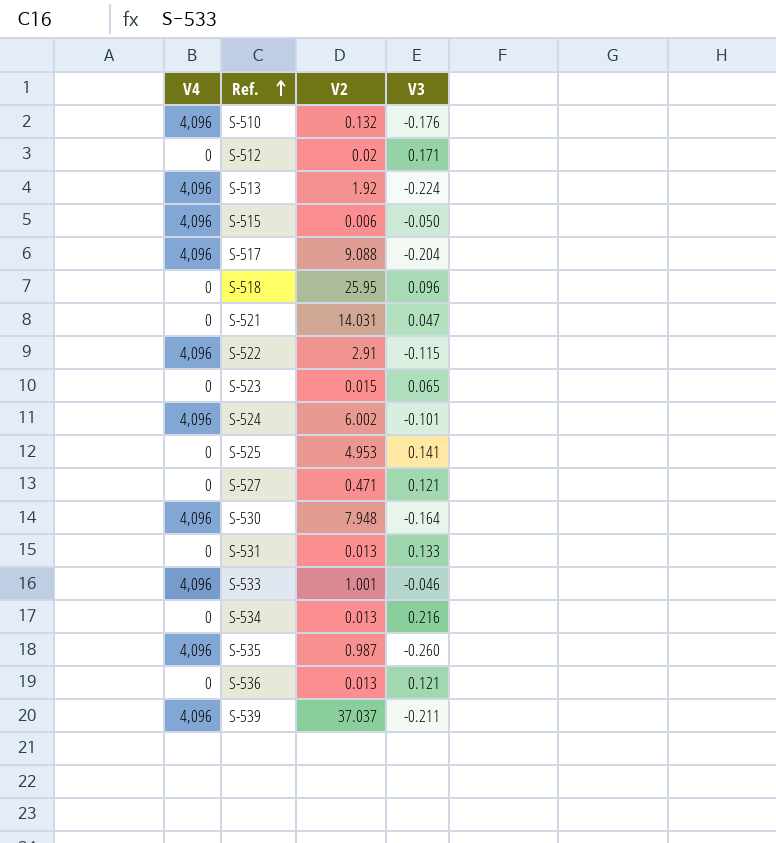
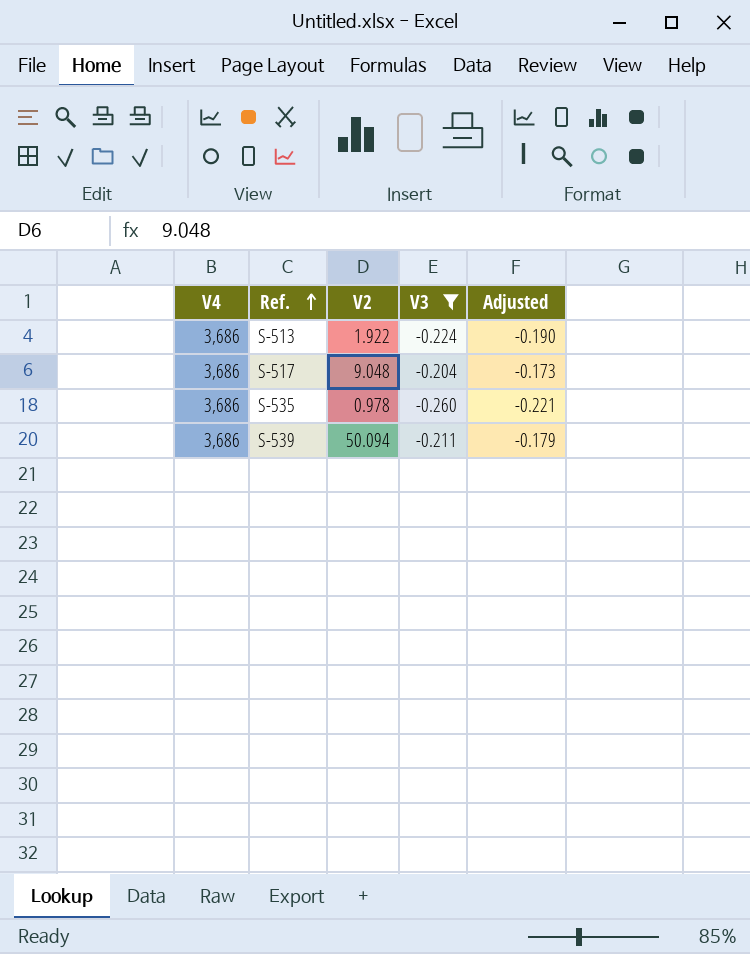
filter: none -> V3 <= -0.204
column Adjusted | formula: none -> [V3] * 0.85
S-513 | V4: 4,096 -> 3,686
S-513 | V2: 1.92 -> 1.922
S-517 | V4: 4,096 -> 3,686
S-517 | V2: 9.088 -> 9.048
S-535 | V4: 4,096 -> 3,686
S-535 | V2: 0.987 -> 0.978
S-539 | V4: 4,096 -> 3,686
S-539 | V2: 37.037 -> 50.094

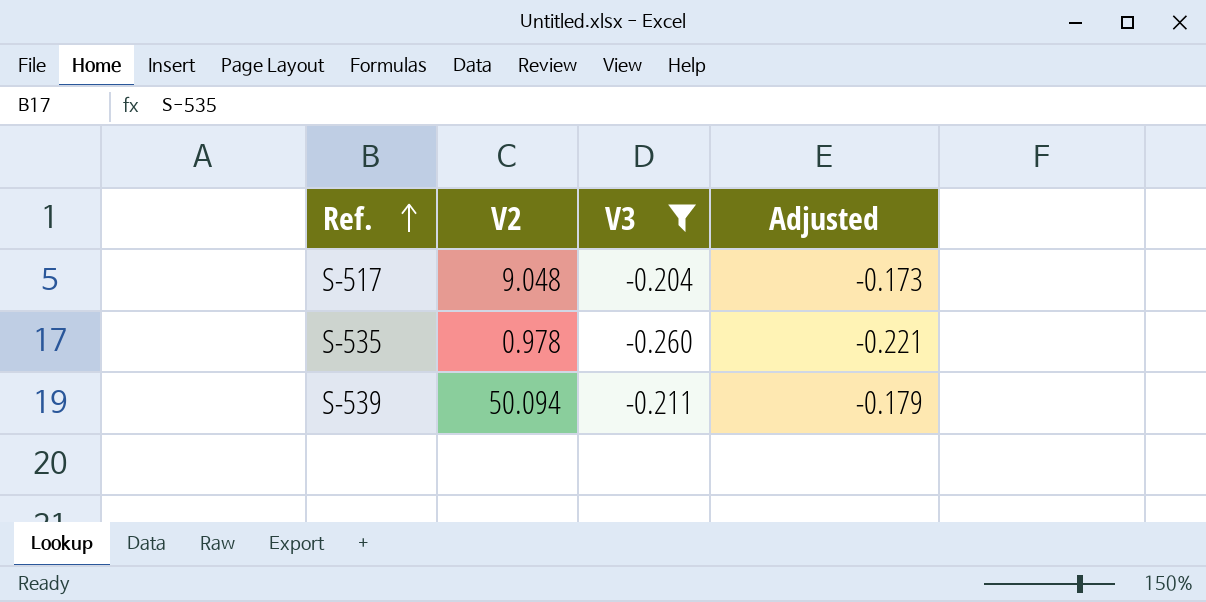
column V4 | position: 1 -> none
row S-513: 3,686 | 1.922 | -0.224 | -0.190 -> none

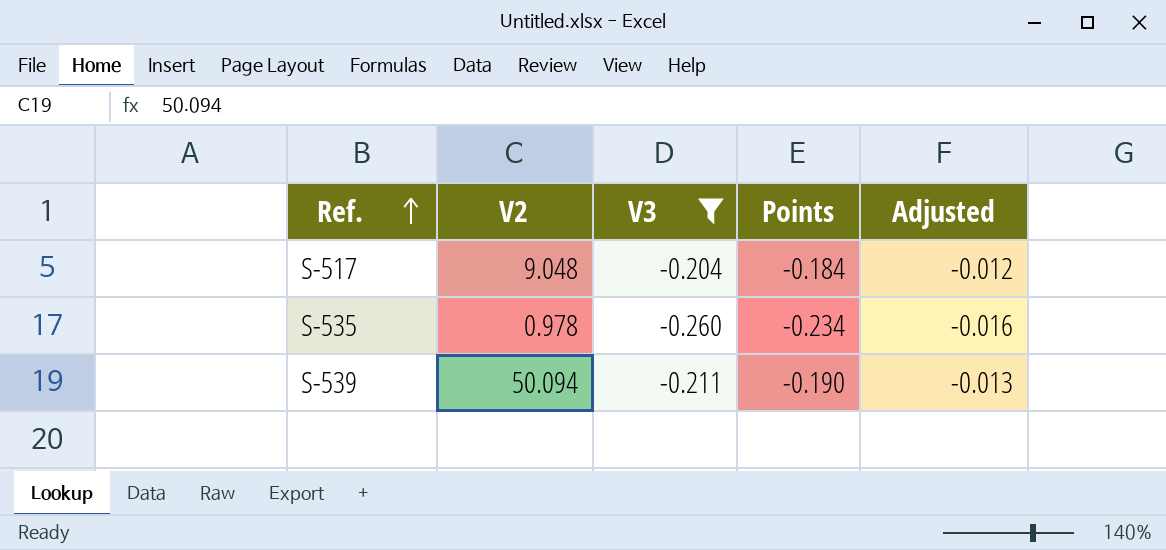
column Points | formula: none -> [V3] * 0.9
column Adjusted | formula: [V3] * 0.85 -> [V3] * 0.06

